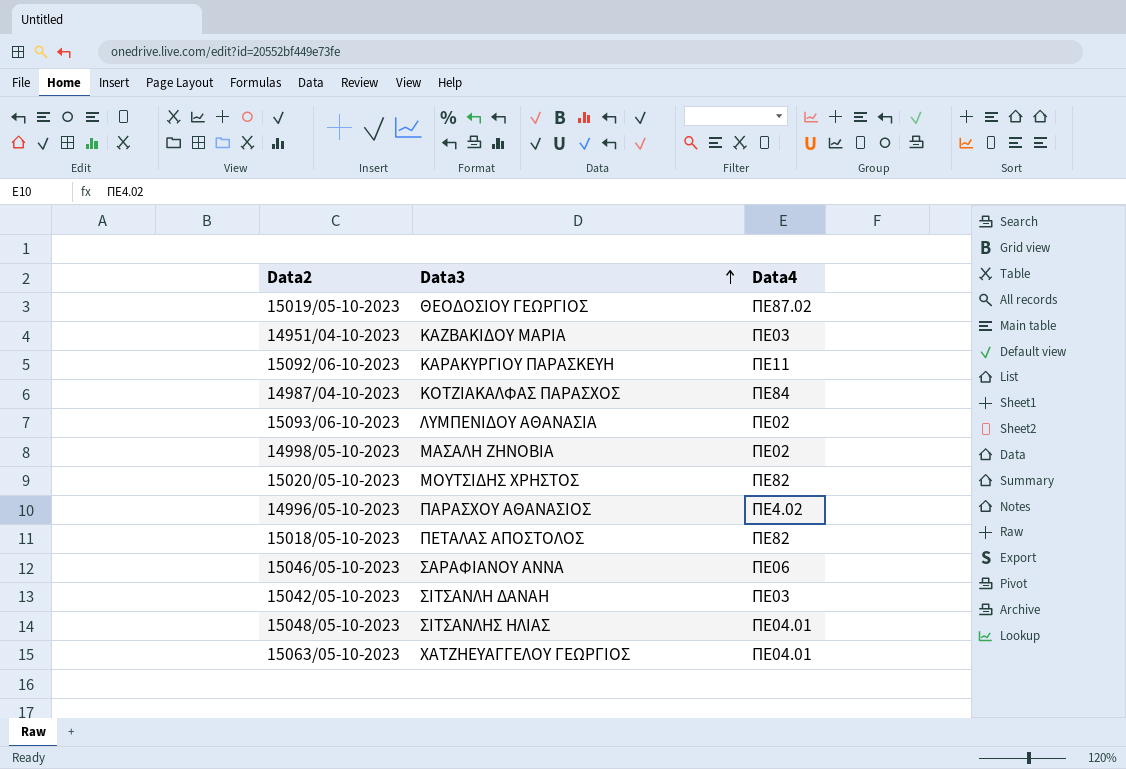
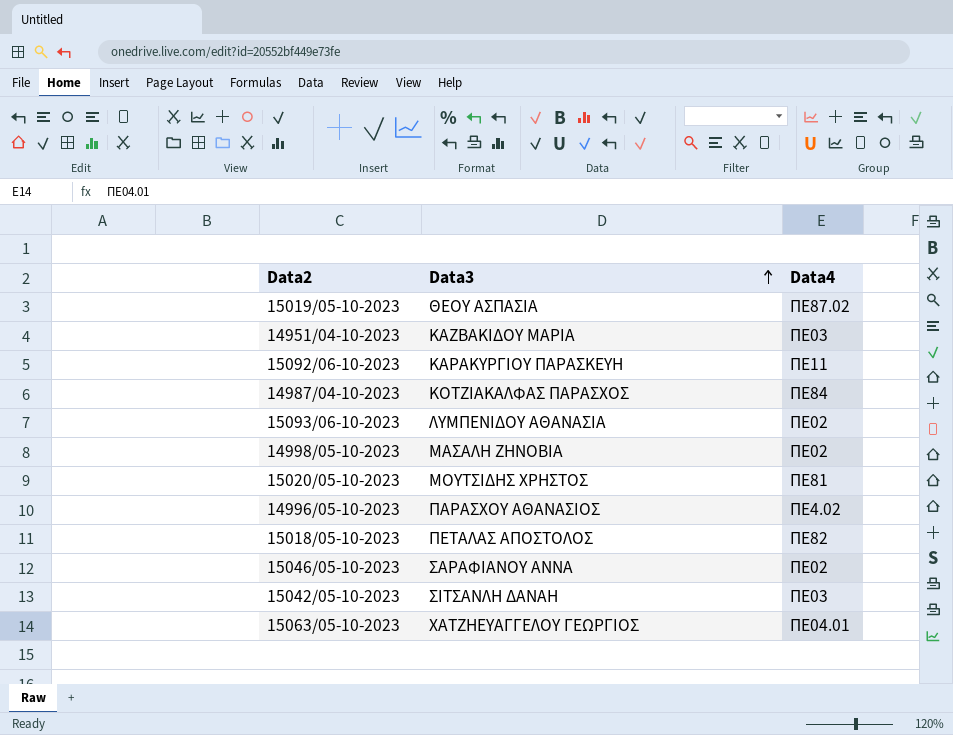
row 15048/05-10-2023: ΣΙΤΣΑΝΛΗΣ ΗΛΙΑΣ | ΠΕ04.01 -> none
15019/05-10-2023 | Data3: ΘΕΟΔΟΣΙΟΥ ΓΕΩΡΓΙΟΣ -> ΘΕΟΥ ΑΣΠΑΣΙΑ
15020/05-10-2023 | Data4: ΠΕ82 -> ΠΕ81
15046/05-10-2023 | Data4: ΠΕ06 -> ΠΕ02

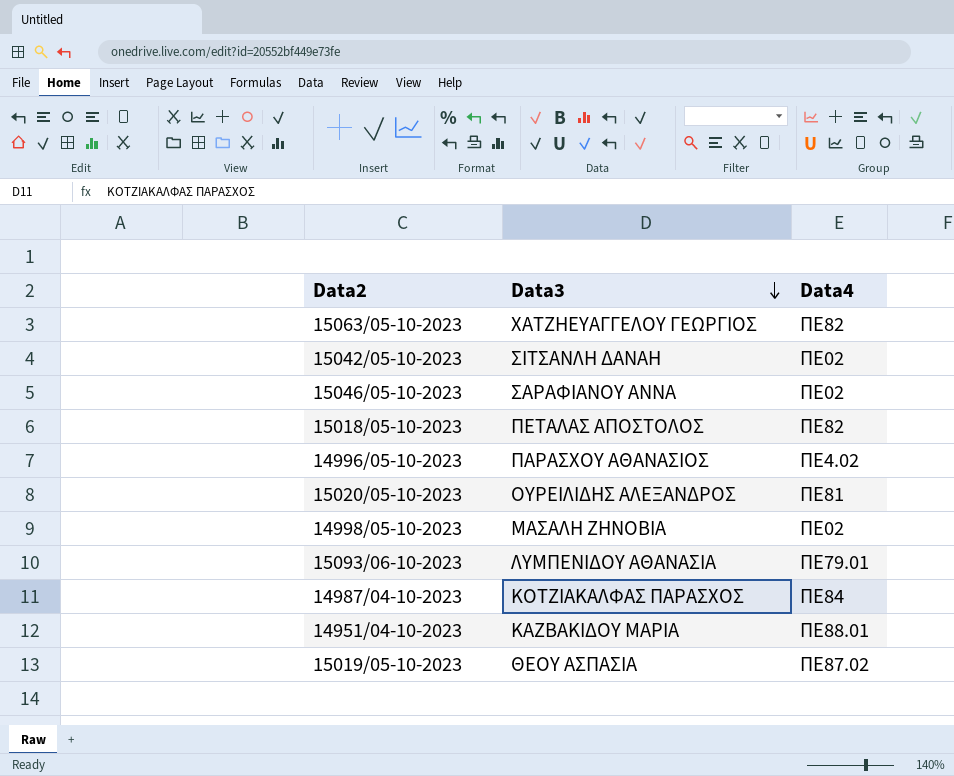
row order: Data3 ascending -> Data3 descending
row 15092/06-10-2023: ΚΑΡΑΚΥΡΓΙΟΥ ΠΑΡΑΣΚΕΥΗ | ΠΕ11 -> none
15063/05-10-2023 | Data4: ΠΕ04.01 -> ΠΕ82
15042/05-10-2023 | Data4: ΠΕ03 -> ΠΕ02
15020/05-10-2023 | Data3: ΜΟΥΤΣΙΔΗΣ ΧΡΗΣΤΟΣ -> ΟΥΡΕΙΛΙΔΗΣ ΑΛΕΞΑΝΔΡΟΣ
15093/06-10-2023 | Data4: ΠΕ02 -> ΠΕ79.01
14951/04-10-2023 | Data4: ΠΕ03 -> ΠΕ88.01

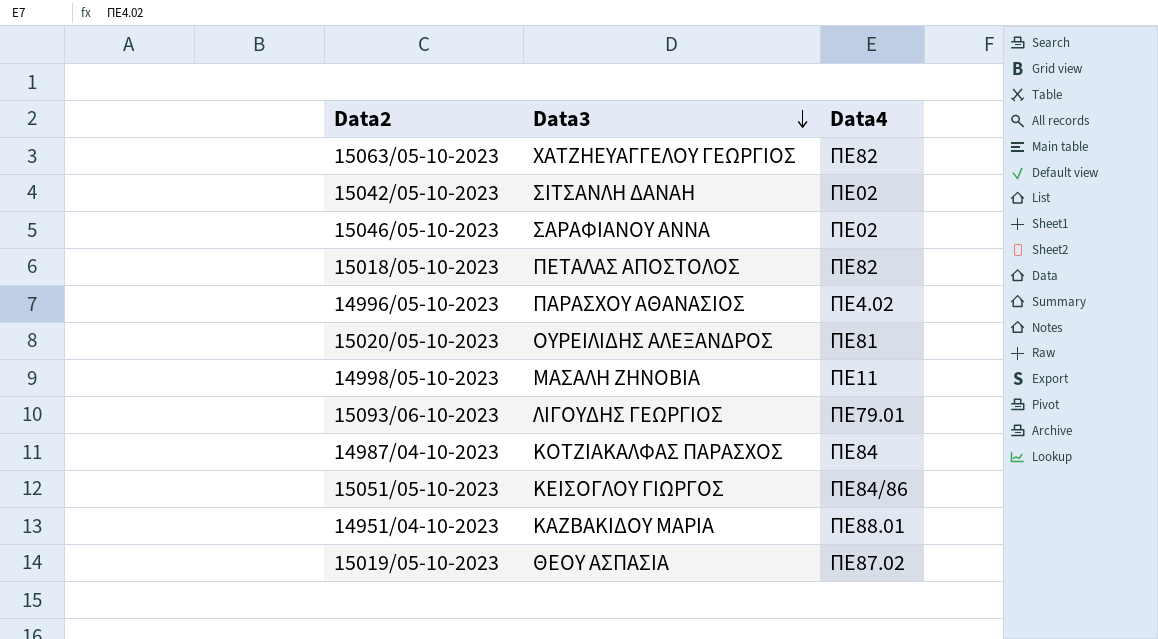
14998/05-10-2023 | Data4: ΠΕ02 -> ΠΕ11
15093/06-10-2023 | Data3: ΛΥΜΠΕΝΙΔΟΥ ΑΘΑΝΑΣΙΑ -> ΛΙΓΟΥΔΗΣ ΓΕΩΡΓΙΟΣ
row 15051/05-10-2023: none -> ΚΕΙΣΟΓΛΟΥ ΓΙΩΡΓΟΣ | ΠΕ84/86

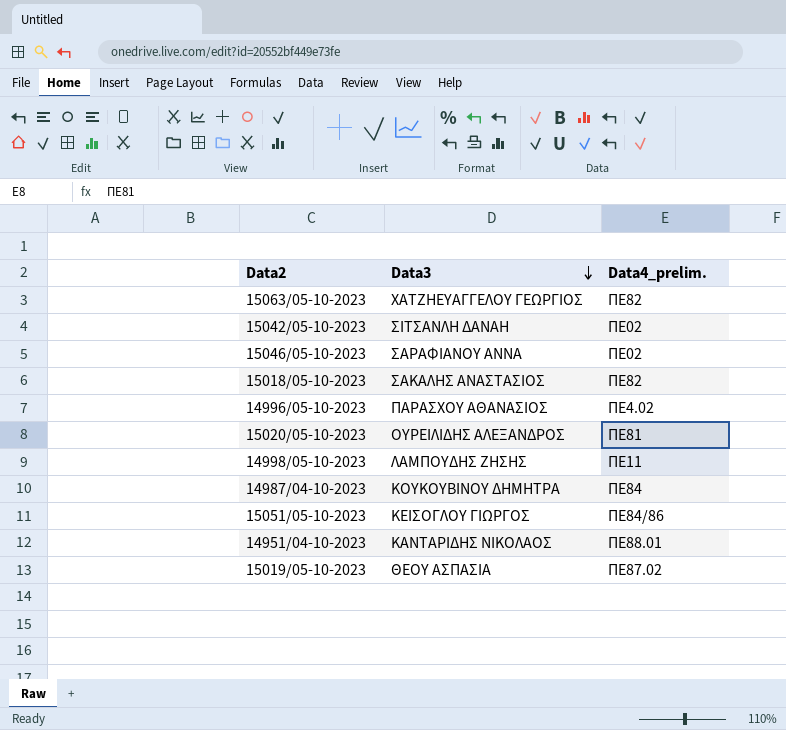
column name: Data4 -> Data4_prelim.
row 15093/06-10-2023: ΛΙΓΟΥΔΗΣ ΓΕΩΡΓΙΟΣ | ΠΕ79.01 -> none
15018/05-10-2023 | Data3: ΠΕΤΑΛΑΣ ΑΠΟΣΤΟΛΟΣ -> ΣΑΚΑΛΗΣ ΑΝΑΣΤΑΣΙΟΣ
14998/05-10-2023 | Data3: ΜΑΣΑΛΗ ΖΗΝΟΒΙΑ -> ΛΑΜΠΟΥΔΗΣ ΖΗΣΗΣ
14987/04-10-2023 | Data3: ΚΟΤΖΙΑΚΑΛΦΑΣ ΠΑΡΑΣΧΟΣ -> ΚΟΥΚΟΥΒΙΝΟΥ ΔΗΜΗΤΡΑ
14951/04-10-2023 | Data3: ΚΑΖΒΑΚΙΔΟΥ ΜΑΡΙΑ -> ΚΑΝΤΑΡΙΔΗΣ ΝΙΚΟΛΑΟΣ

